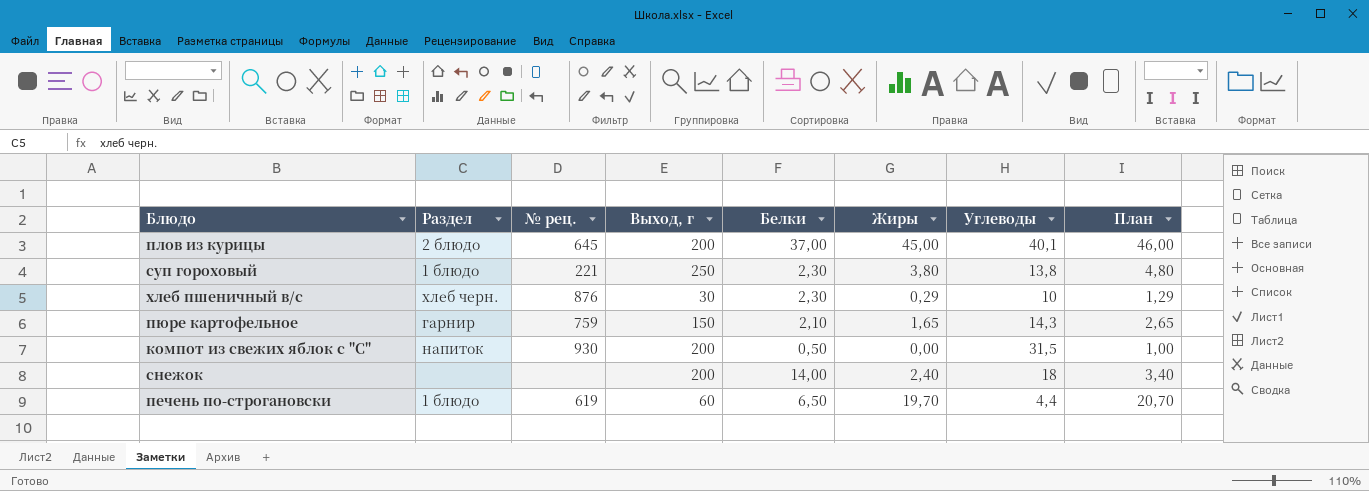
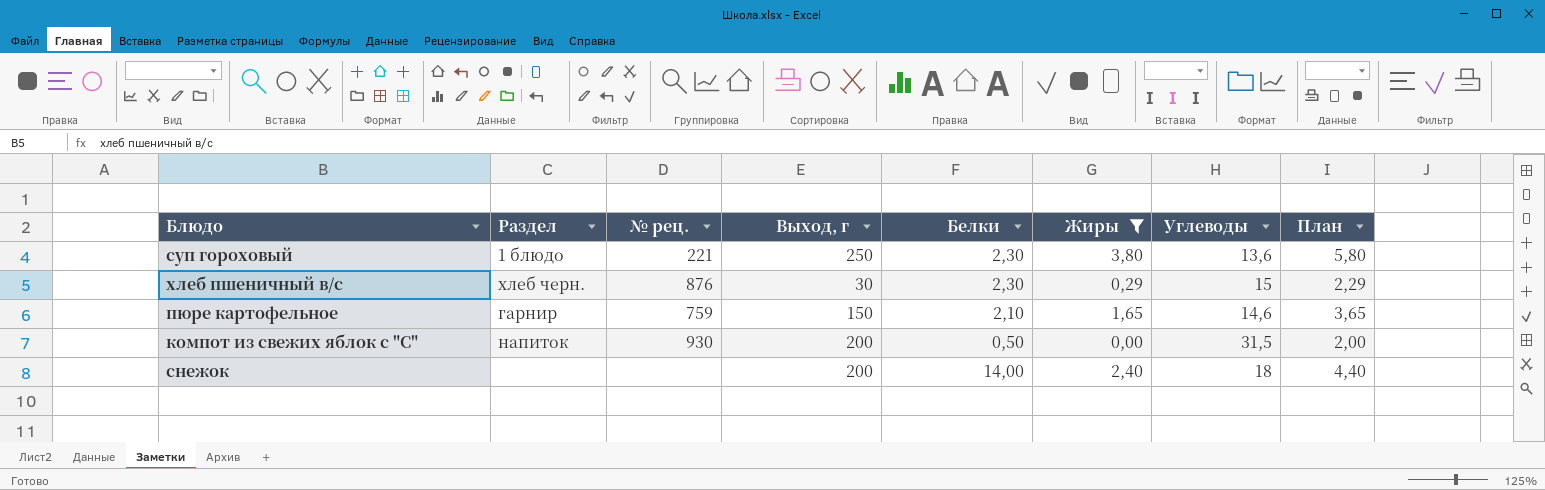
filter: none -> Жиры <= 3,80
column План | formula: [Жиры] + 1 -> [Жиры] + 2
суп гороховый | Углеводы: 13,8 -> 13,6
хлеб пшеничный в/с | Углеводы: 10 -> 15
пюре картофельное | Углеводы: 14,3 -> 14,6

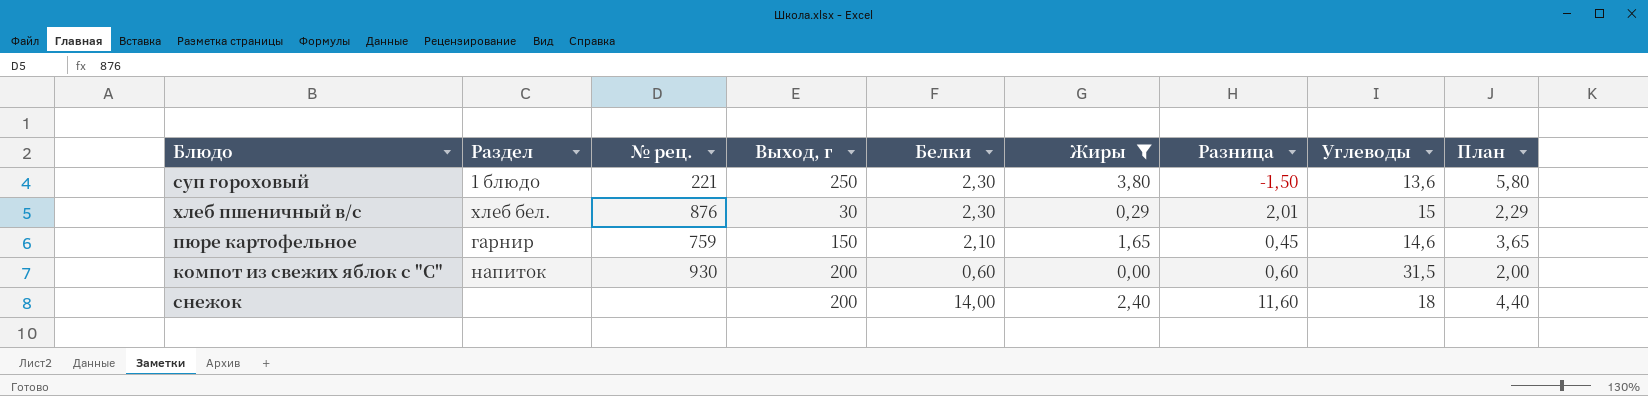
column Разница | formula: none -> [Белки] - [Жиры]
хлеб пшеничный в/с | Раздел: хлеб черн. -> хлеб бел.
компот из свежих яблок с "С" | Белки: 0,50 -> 0,60

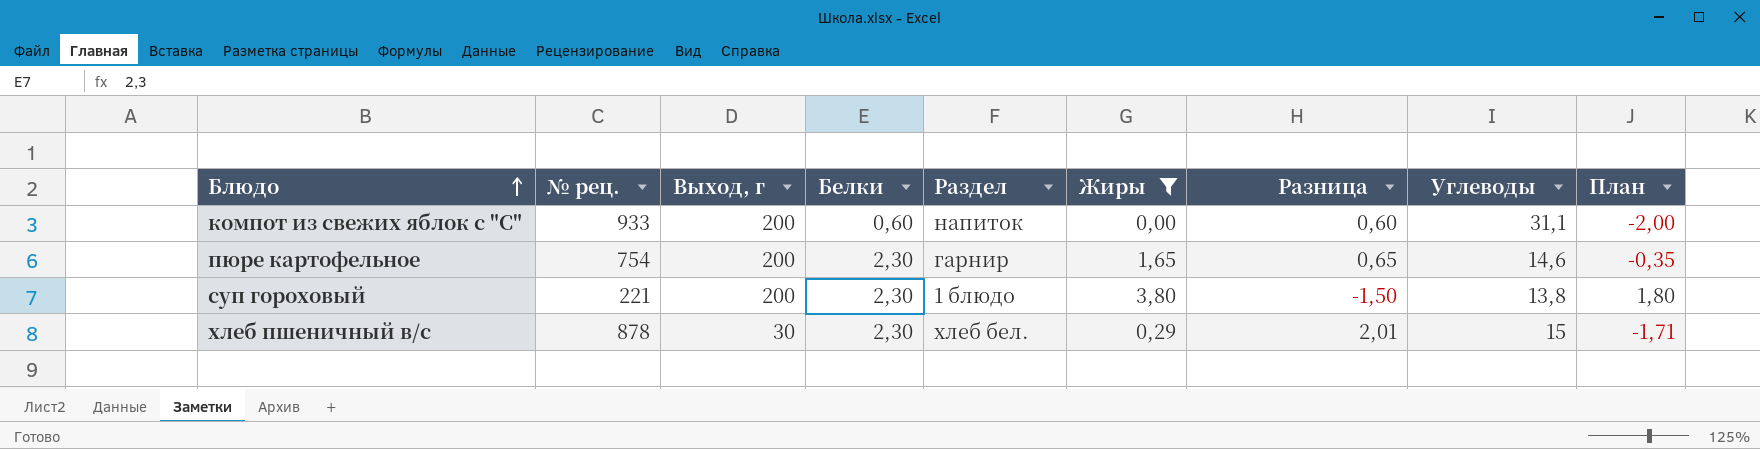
row order: none -> Блюдо ascending
column Раздел | position: 2 -> 5
column План | formula: [Жиры] + 2 -> [Жиры] - 2
row снежок: none | none | 200 | 14,00 | 2,40 | 11,60 | 18 | 4,40 -> none
компот из свежих яблок с "С" | № рец.: 930 -> 933
компот из свежих яблок с "С" | Углеводы: 31,5 -> 31,1
пюре картофельное | № рец.: 759 -> 754
пюре картофельное | Выход, г: 150 -> 200
пюре картофельное | Белки: 2,10 -> 2,30
пюре картофельное | Разница: 0,45 -> 0,65
суп гороховый | Выход, г: 250 -> 200
суп гороховый | Углеводы: 13,6 -> 13,8
хлеб пшеничный в/с | № рец.: 876 -> 878

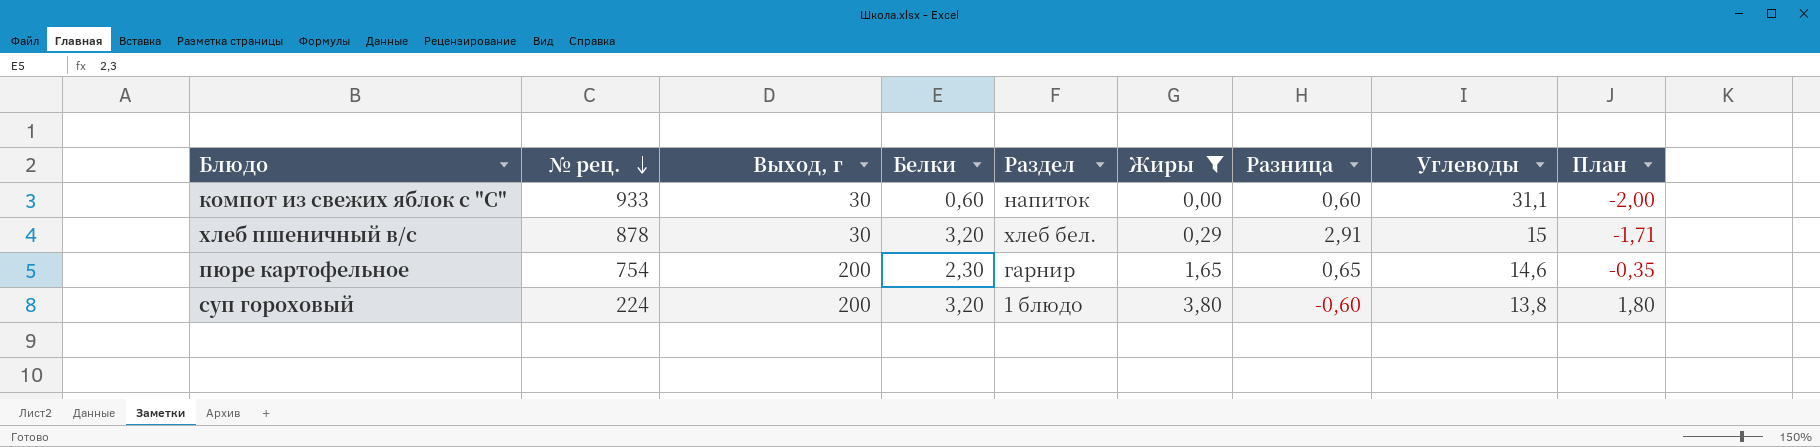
row order: Блюдо ascending -> № рец. descending
компот из свежих яблок с "С" | Выход, г: 200 -> 30
хлеб пшеничный в/с | Белки: 2,30 -> 3,20
хлеб пшеничный в/с | Разница: 2,01 -> 2,91
суп гороховый | № рец.: 221 -> 224
суп гороховый | Белки: 2,30 -> 3,20
суп гороховый | Разница: -1,50 -> -0,60

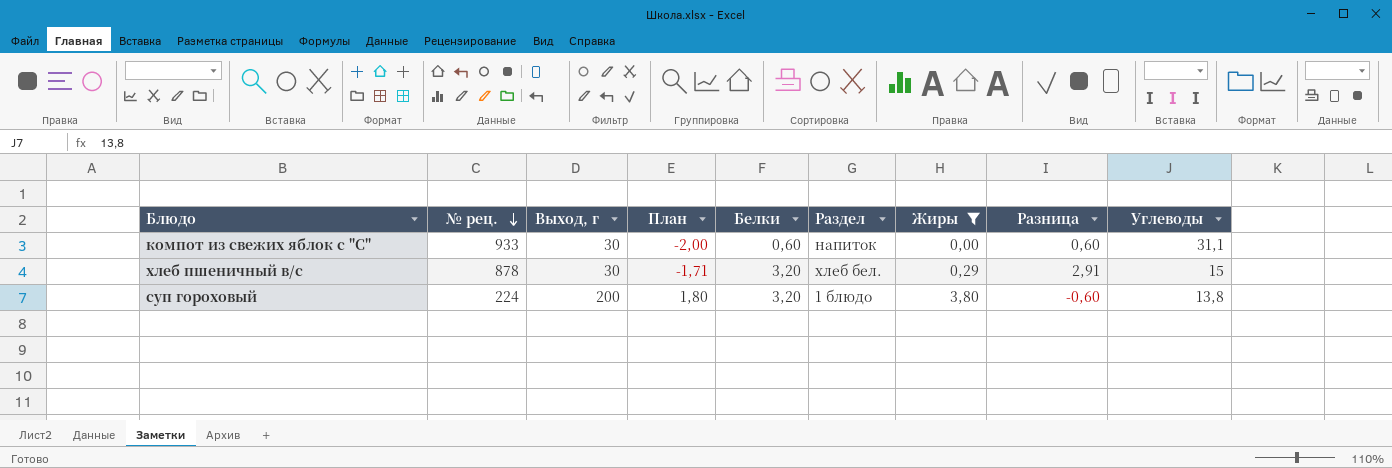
column План | position: 9 -> 4
row пюре картофельное: 754 | 200 | 2,30 | гарнир | 1,65 | 0,65 | 14,6 | -0,35 -> none

